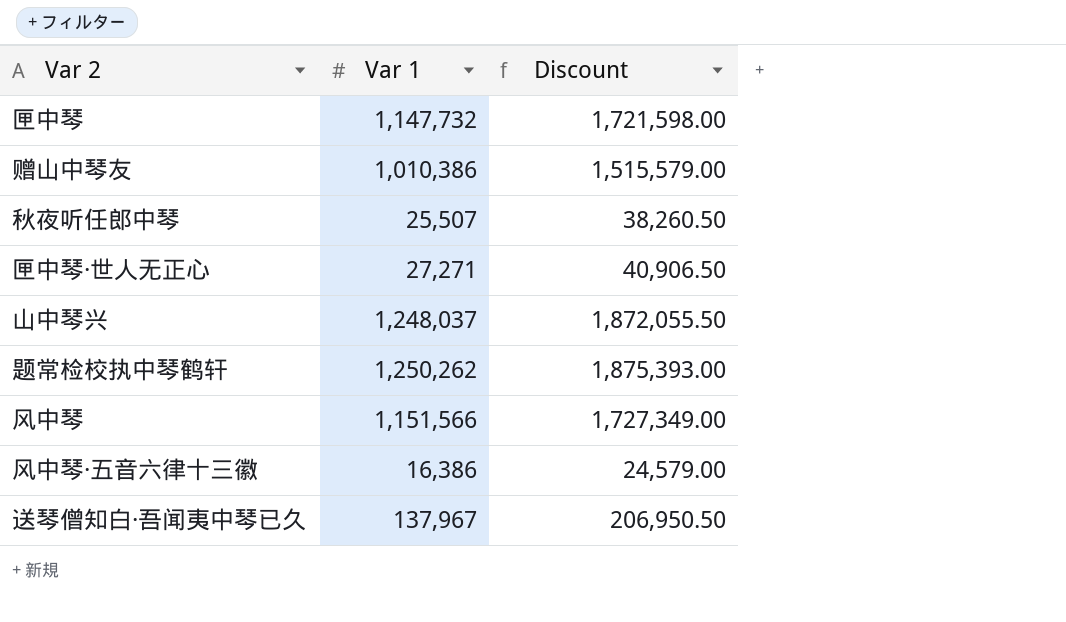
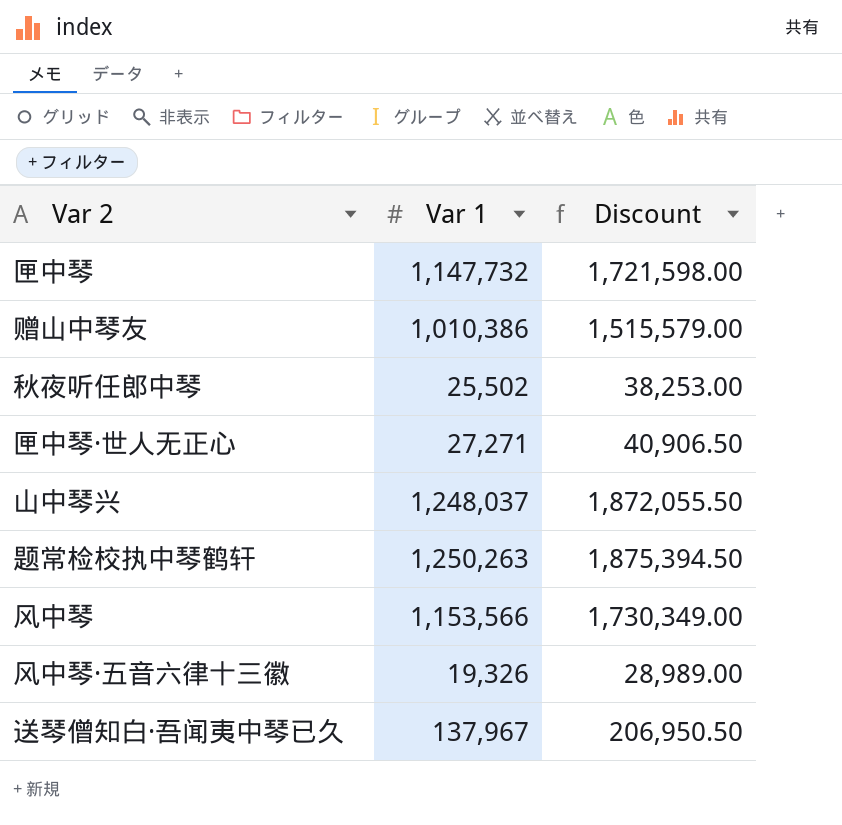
秋夜听任郎中琴 | Var 1: 25,507 -> 25,502
秋夜听任郎中琴 | Discount: 38,260.50 -> 38,253.00
题常检校执中琴鹤轩 | Var 1: 1,250,262 -> 1,250,263
题常检校执中琴鹤轩 | Discount: 1,875,393.00 -> 1,875,394.50
风中琴 | Var 1: 1,151,566 -> 1,153,566
风中琴 | Discount: 1,727,349.00 -> 1,730,349.00
风中琴·五音六律十三徽 | Var 1: 16,386 -> 19,326
风中琴·五音六律十三徽 | Discount: 24,579.00 -> 28,989.00

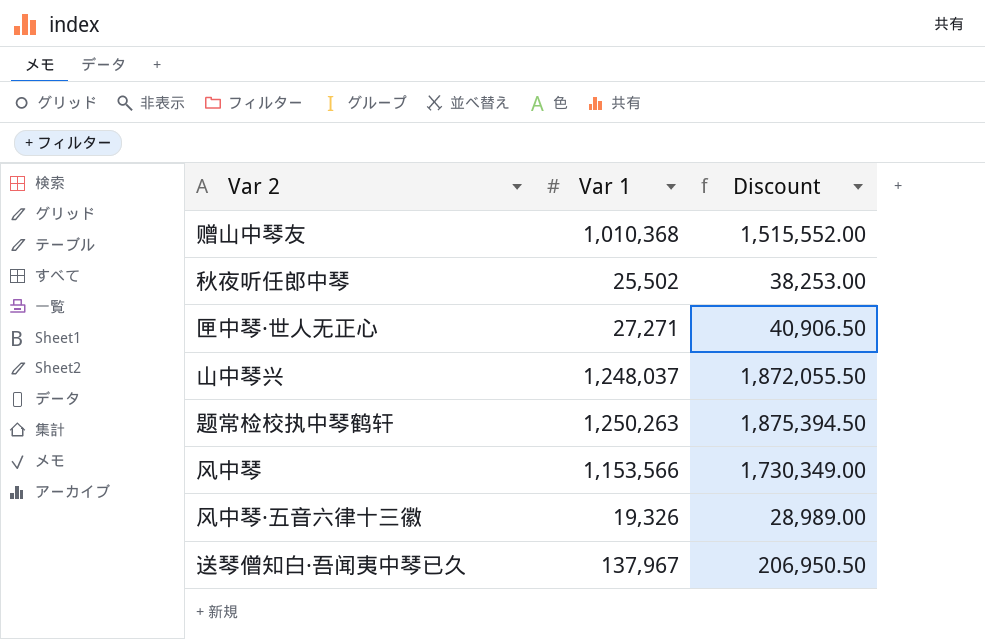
row 匣中琴: 1,147,732 | 1,721,598.00 -> none
赠山中琴友 | Var 1: 1,010,386 -> 1,010,368
赠山中琴友 | Discount: 1,515,579.00 -> 1,515,552.00

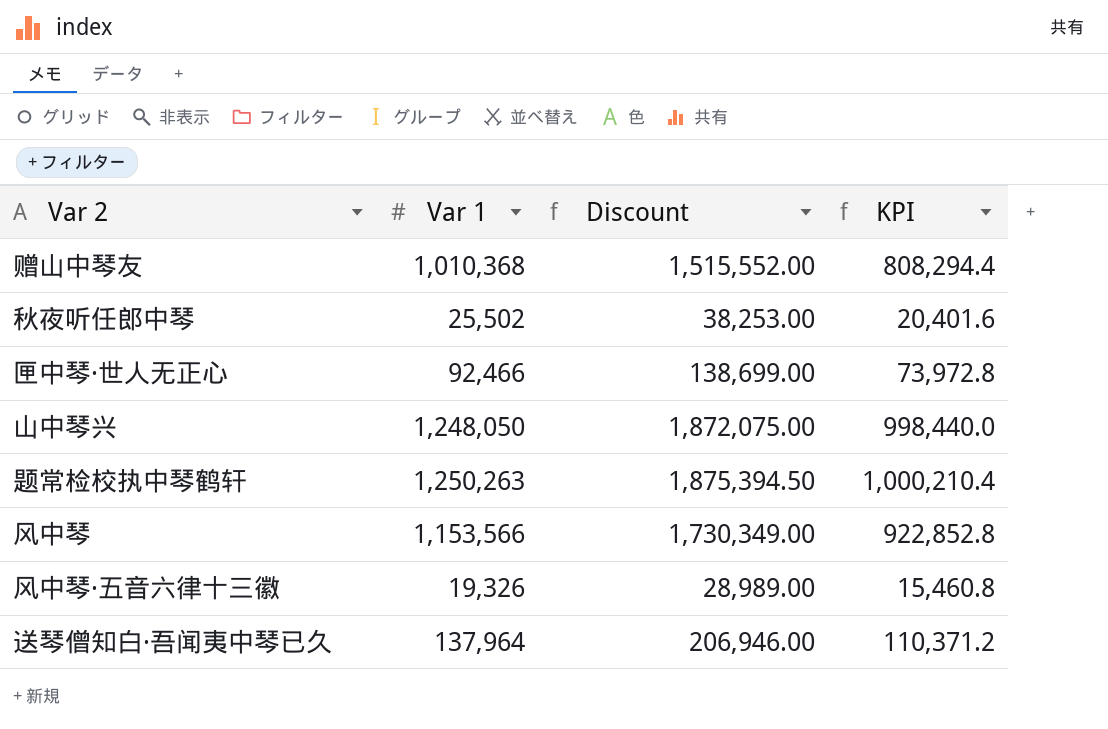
column KPI | formula: none -> [Var 1] * 0.8
匣中琴·世人无正心 | Var 1: 27,271 -> 92,466
匣中琴·世人无正心 | Discount: 40,906.50 -> 138,699.00
山中琴兴 | Var 1: 1,248,037 -> 1,248,050
山中琴兴 | Discount: 1,872,055.50 -> 1,872,075.00
送琴僧知白·吾闻夷中琴已久 | Var 1: 137,967 -> 137,964
送琴僧知白·吾闻夷中琴已久 | Discount: 206,950.50 -> 206,946.00

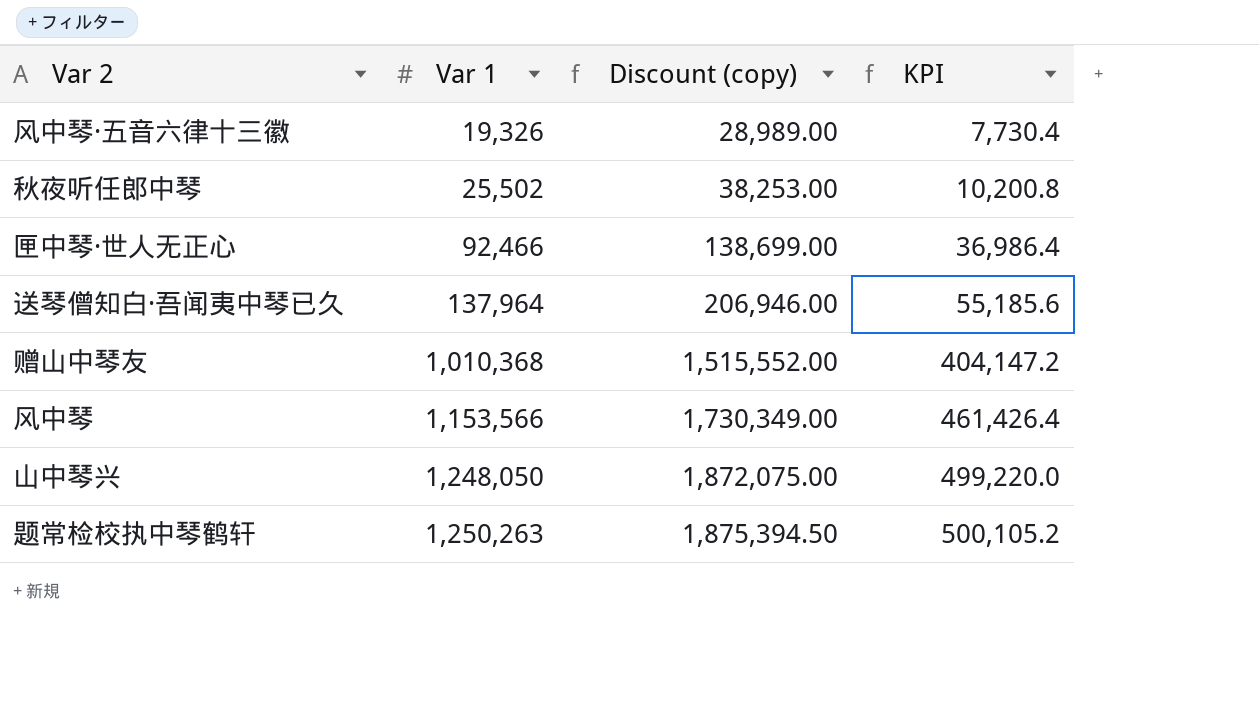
row order: none -> Var 1 ascending
column name: Discount -> Discount (copy)
column KPI | formula: [Var 1] * 0.8 -> [Var 1] * 0.4

